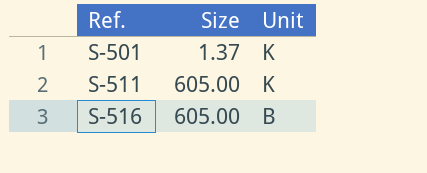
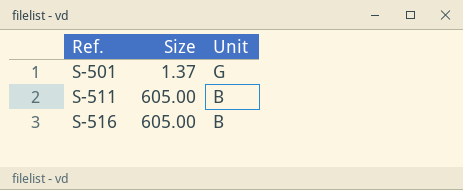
S-501 | Unit: K -> G
S-511 | Unit: K -> B

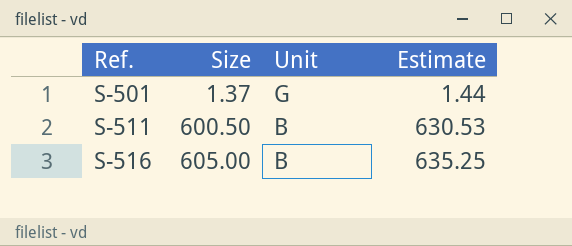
column Estimate | formula: none -> [Size] * 1.05
S-511 | Size: 605.00 -> 600.50

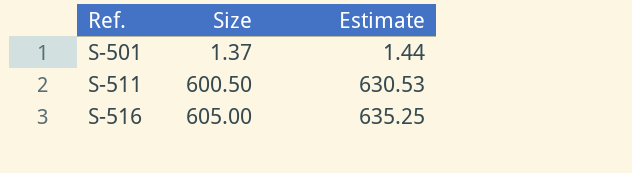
column Unit | position: 3 -> none

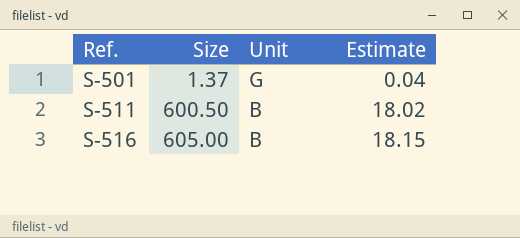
column Unit | position: none -> 3
column Estimate | formula: [Size] * 1.05 -> [Size] * 0.03

